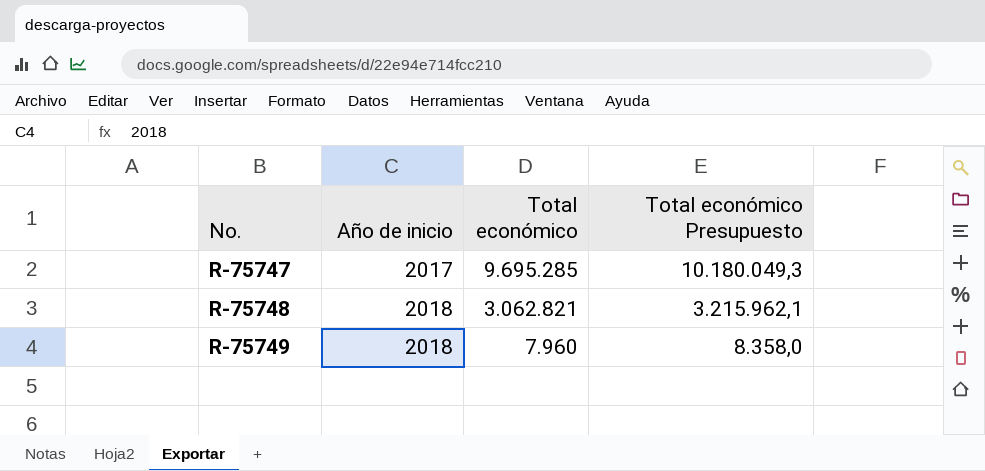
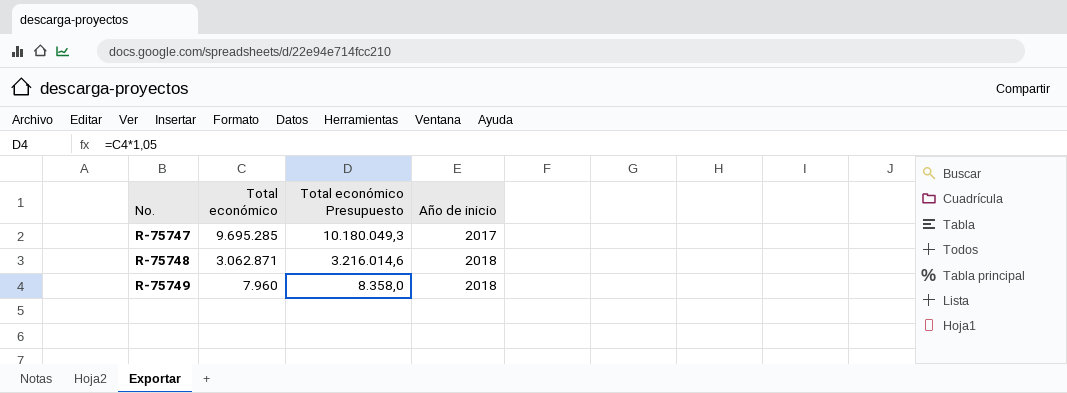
column Año de inicio | position: 2 -> 4
R-75748 | Total económico: 3.062.821 -> 3.062.871
R-75748 | Total económico Presupuesto: 3.215.962,1 -> 3.216.014,6

